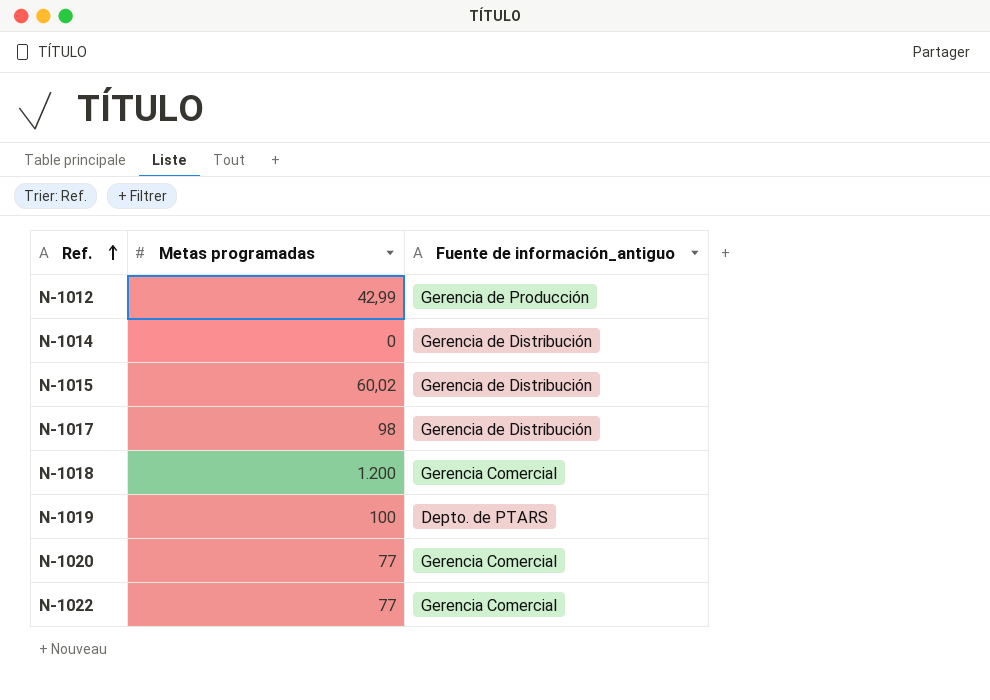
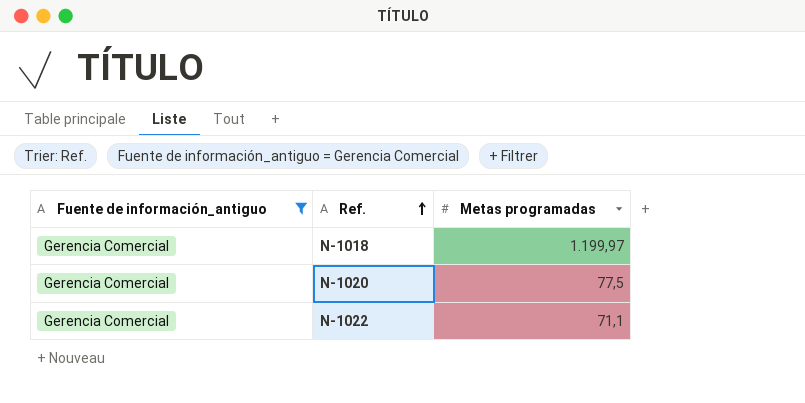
filter: none -> Fuente de información_antiguo = Gerencia Comercial
column Fuente de información_antiguo | position: 3 -> 1
N-1018 | Metas programadas: 1.200 -> 1.199,97
N-1020 | Metas programadas: 77 -> 77,5
N-1022 | Metas programadas: 77 -> 71,1

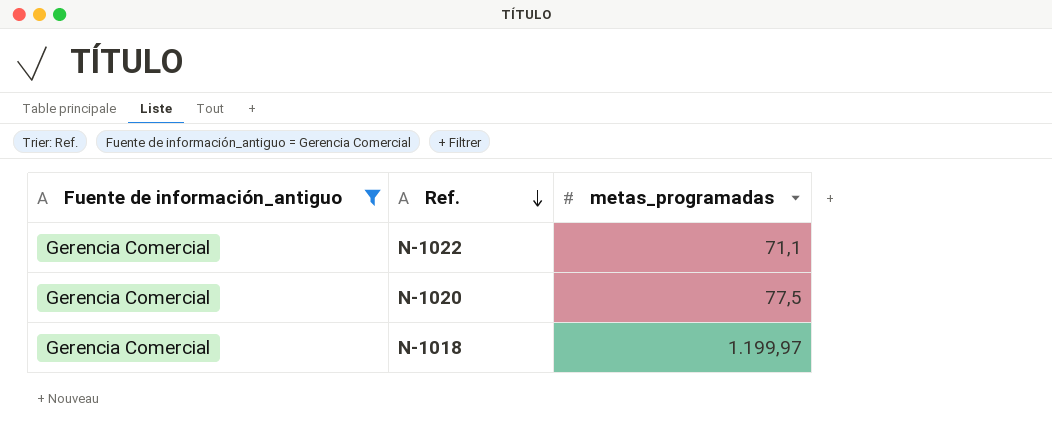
row order: Ref. ascending -> Ref. descending
column name: Metas programadas -> metas_programadas

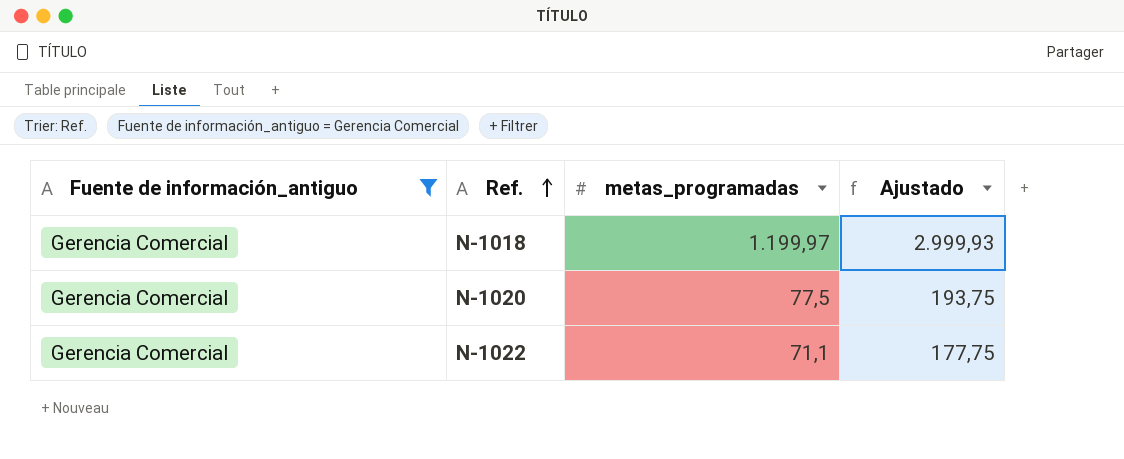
row order: Ref. descending -> Ref. ascending
column Ajustado | formula: none -> [metas_programadas] * 2,5

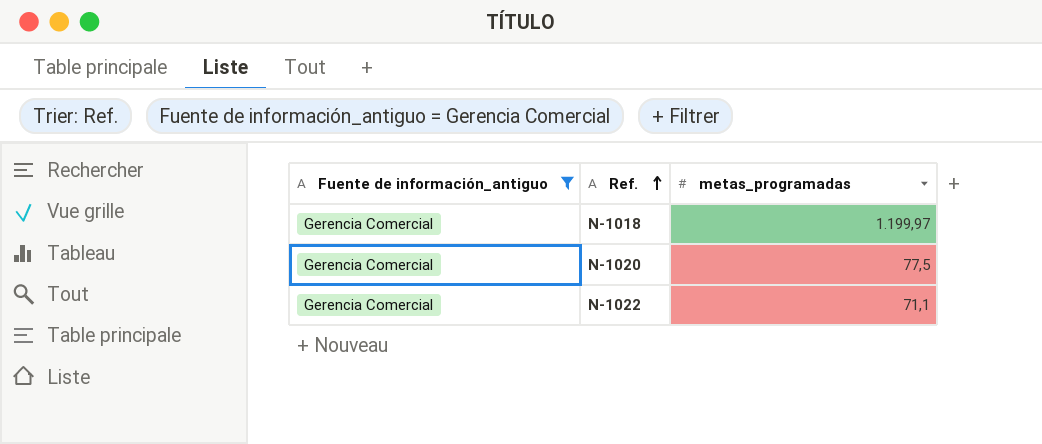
column Ajustado | formula: [metas_programadas] * 2,5 -> none

